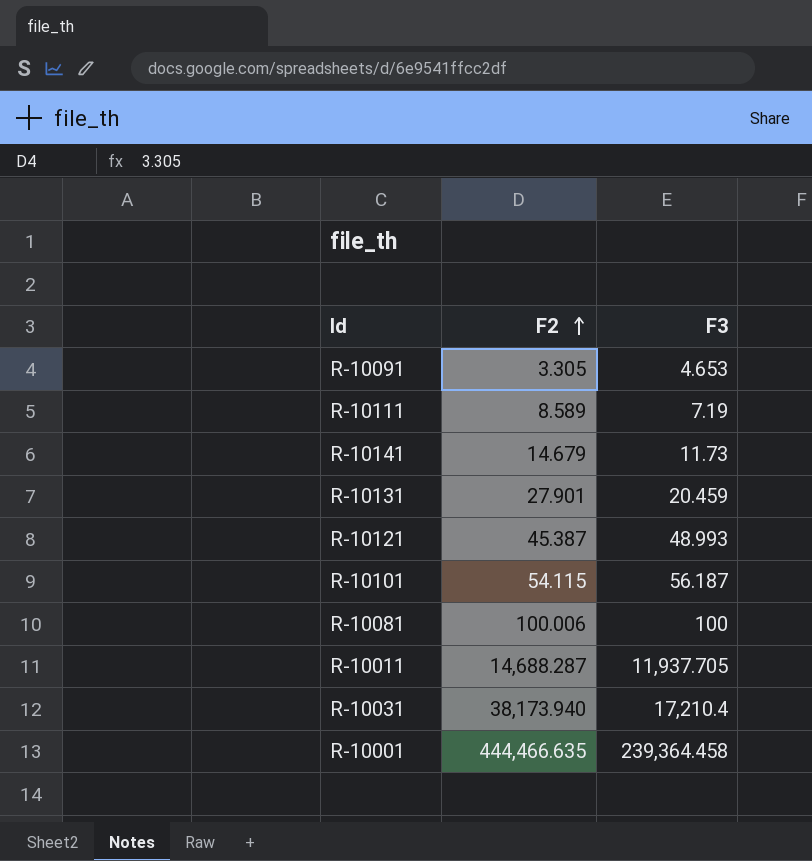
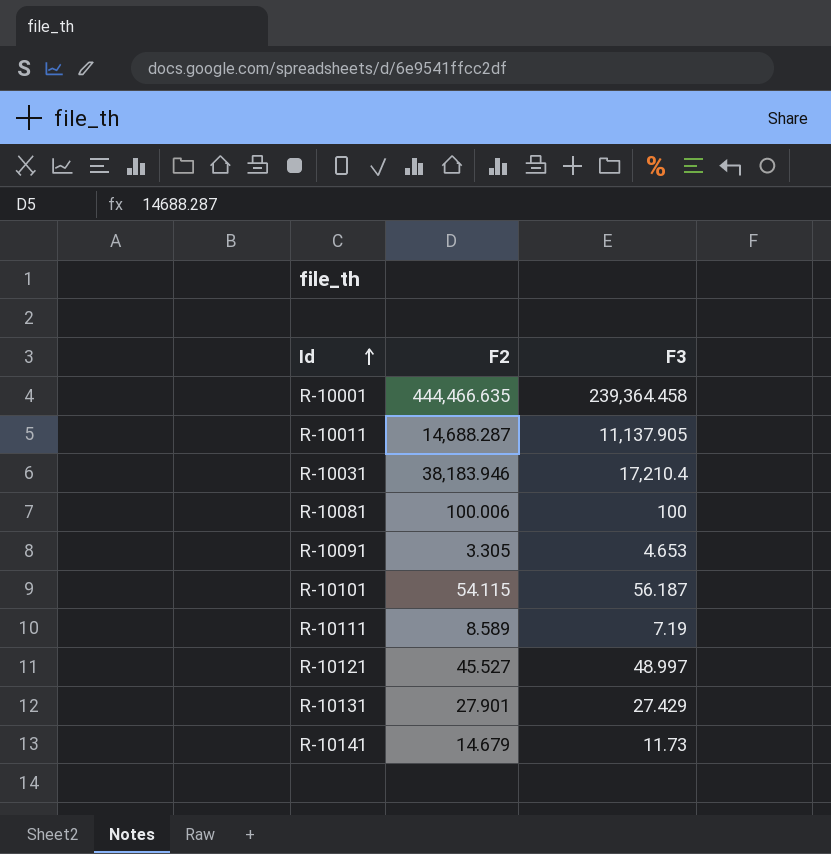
row order: F2 ascending -> Id ascending
R-10011 | F3: 11,937.705 -> 11,137.905
R-10031 | F2: 38,173.940 -> 38,183.946
R-10121 | F2: 45.387 -> 45.527
R-10121 | F3: 48.993 -> 48.997
R-10131 | F3: 20.459 -> 27.429

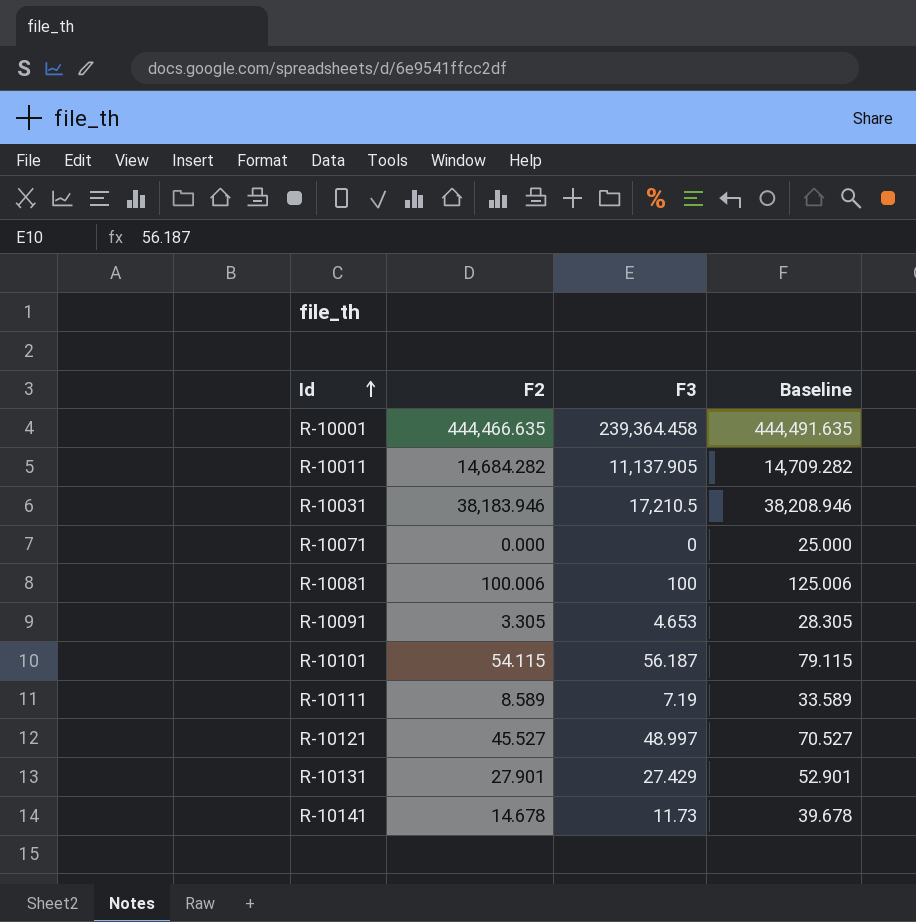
column Baseline | formula: none -> [F2] + 25
R-10011 | F2: 14,688.287 -> 14,684.282
R-10031 | F3: 17,210.4 -> 17,210.5
row R-10071: none -> 0.000 | 0 | 25.000
R-10141 | F2: 14.679 -> 14.678

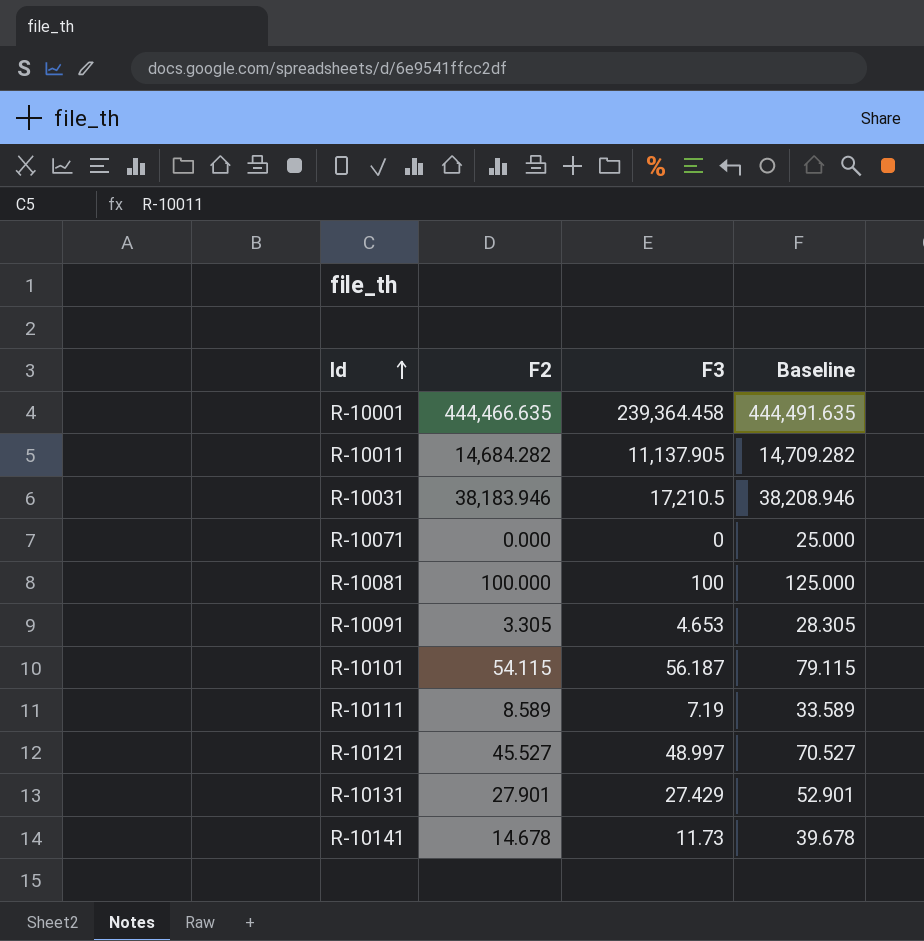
R-10081 | F2: 100.006 -> 100.000
R-10081 | Baseline: 125.006 -> 125.000

